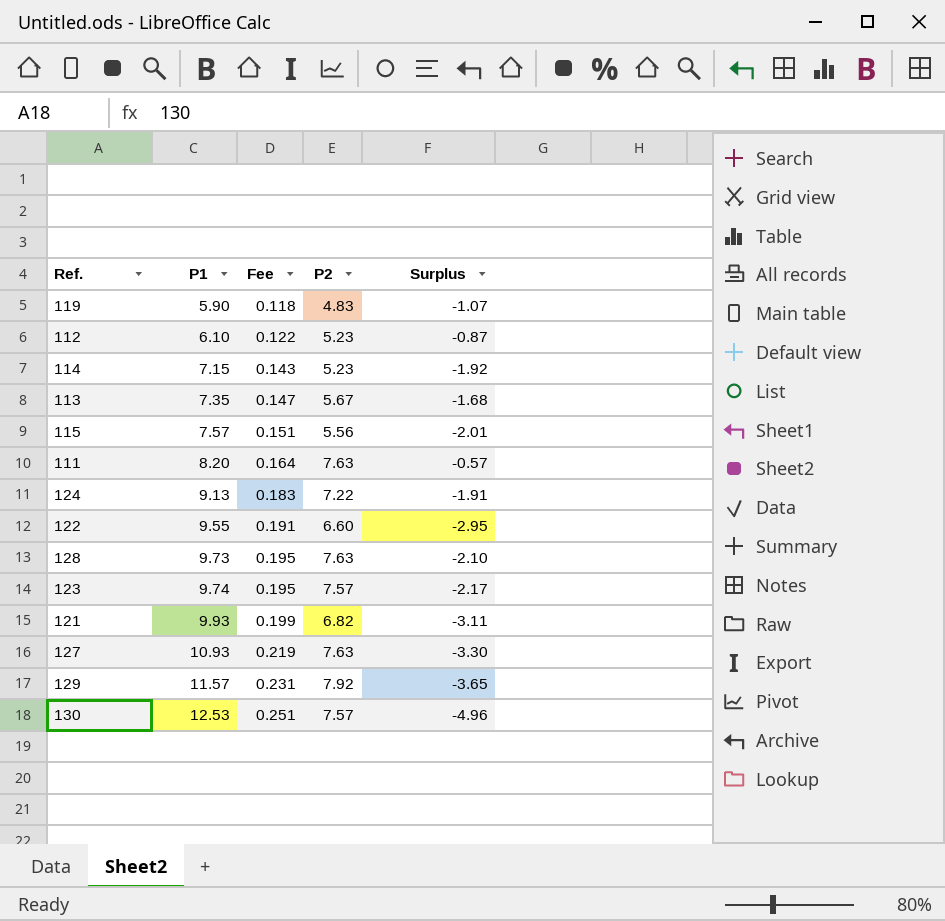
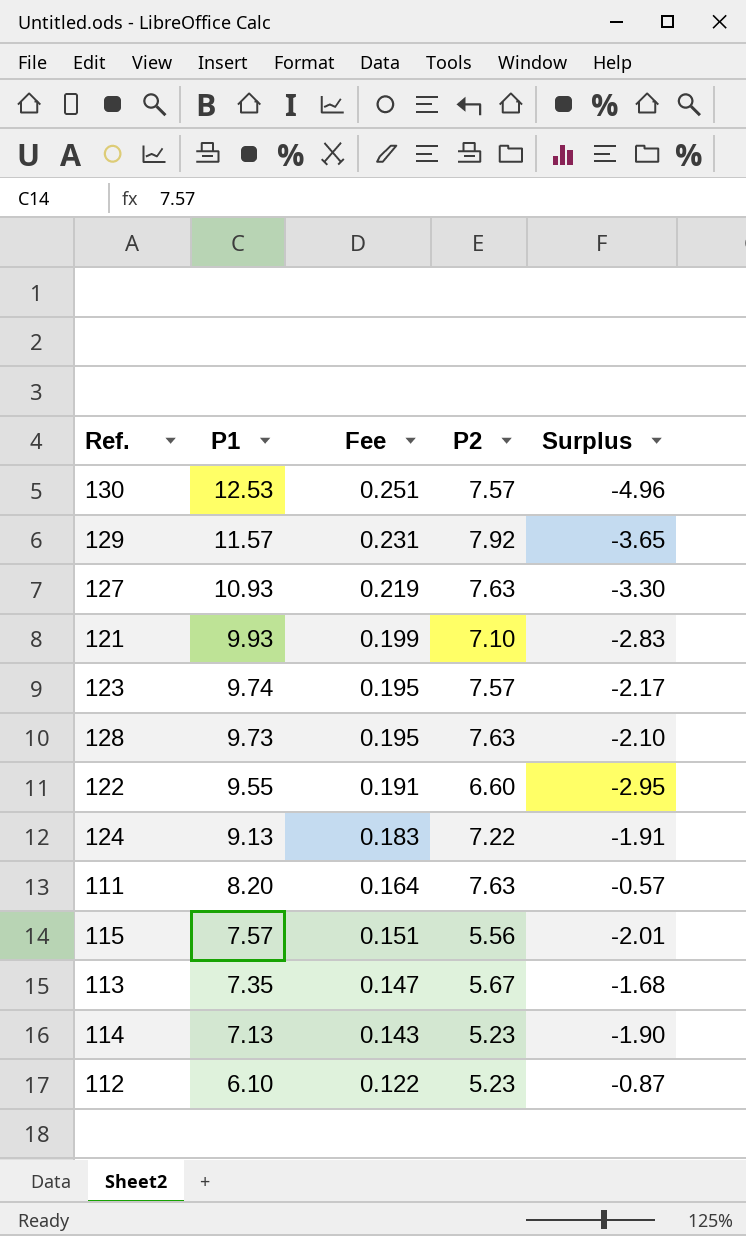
row order: P1 ascending -> P1 descending
row 119: 5.90 | 0.118 | 4.83 | -1.07 -> none
121 | P2: 6.82 -> 7.10
121 | Surplus: -3.11 -> -2.83
114 | P1: 7.15 -> 7.13
114 | Surplus: -1.92 -> -1.90

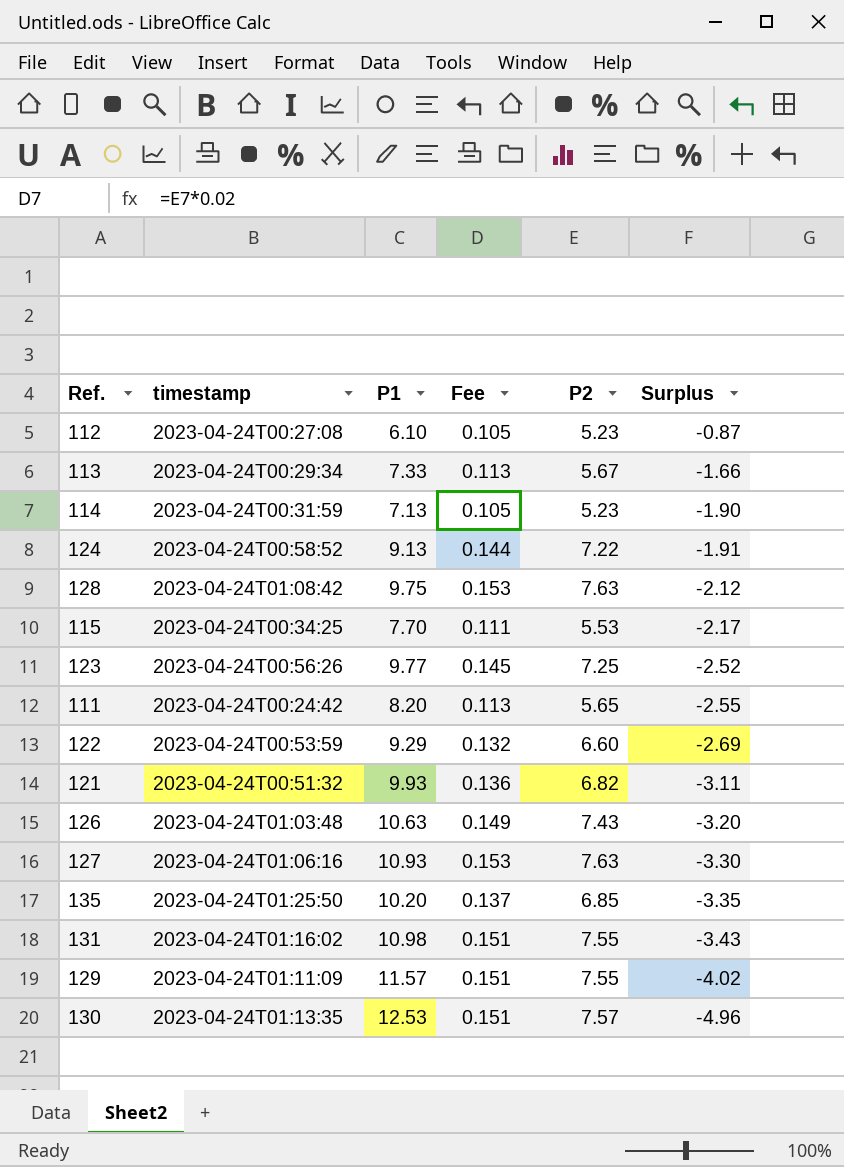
row order: P1 descending -> Surplus descending
column timestamp | position: none -> 2
column Fee | formula: [P1] * 0.02 -> [P2] * 0.02
113 | P1: 7.35 -> 7.33
113 | Surplus: -1.68 -> -1.66
128 | P1: 9.73 -> 9.75
128 | Surplus: -2.10 -> -2.12
115 | P1: 7.57 -> 7.70
115 | P2: 5.56 -> 5.53
115 | Surplus: -2.01 -> -2.17
123 | P1: 9.74 -> 9.77
123 | P2: 7.57 -> 7.25
123 | Surplus: -2.17 -> -2.52
111 | P2: 7.63 -> 5.65
111 | Surplus: -0.57 -> -2.55
122 | P1: 9.55 -> 9.29
122 | Surplus: -2.95 -> -2.69
121 | P2: 7.10 -> 6.82
121 | Surplus: -2.83 -> -3.11
row 126: none -> 2023-04-24T01:03:48 | 10.63 | 0.149 | 7.43 | -3.20
row 135: none -> 2023-04-24T01:25:50 | 10.20 | 0.137 | 6.85 | -3.35
row 131: none -> 2023-04-24T01:16:02 | 10.98 | 0.151 | 7.55 | -3.43
129 | P2: 7.92 -> 7.55
129 | Surplus: -3.65 -> -4.02

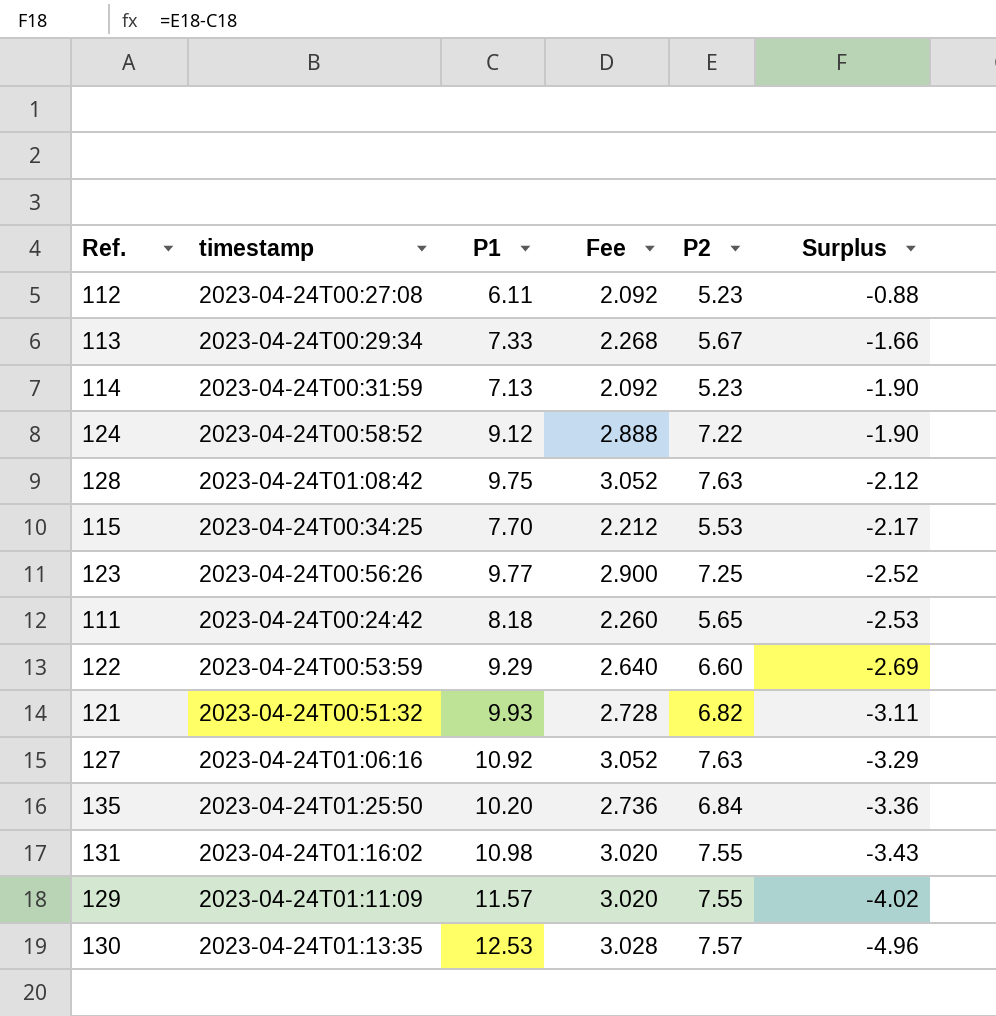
column Fee | formula: [P2] * 0.02 -> [P2] * 0.4
row 126: 2023-04-24T01:03:48 | 10.63 | 0.149 | 7.43 | -3.20 -> none
112 | P1: 6.10 -> 6.11
112 | Surplus: -0.87 -> -0.88
124 | P1: 9.13 -> 9.12
124 | Surplus: -1.91 -> -1.90
111 | P1: 8.20 -> 8.18
111 | Surplus: -2.55 -> -2.53
127 | P1: 10.93 -> 10.92
127 | Surplus: -3.30 -> -3.29
135 | P2: 6.85 -> 6.84
135 | Surplus: -3.35 -> -3.36

